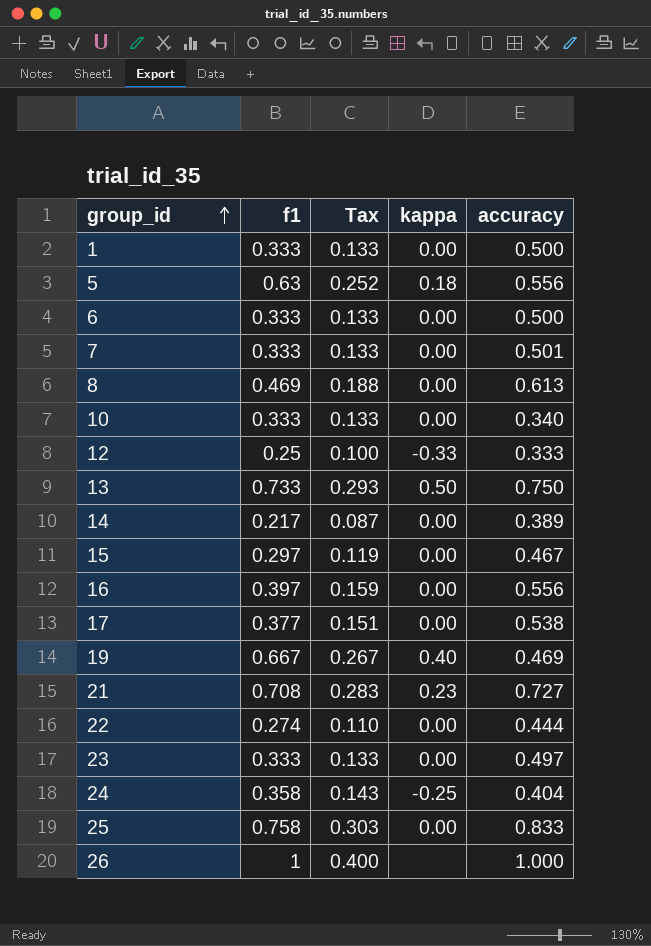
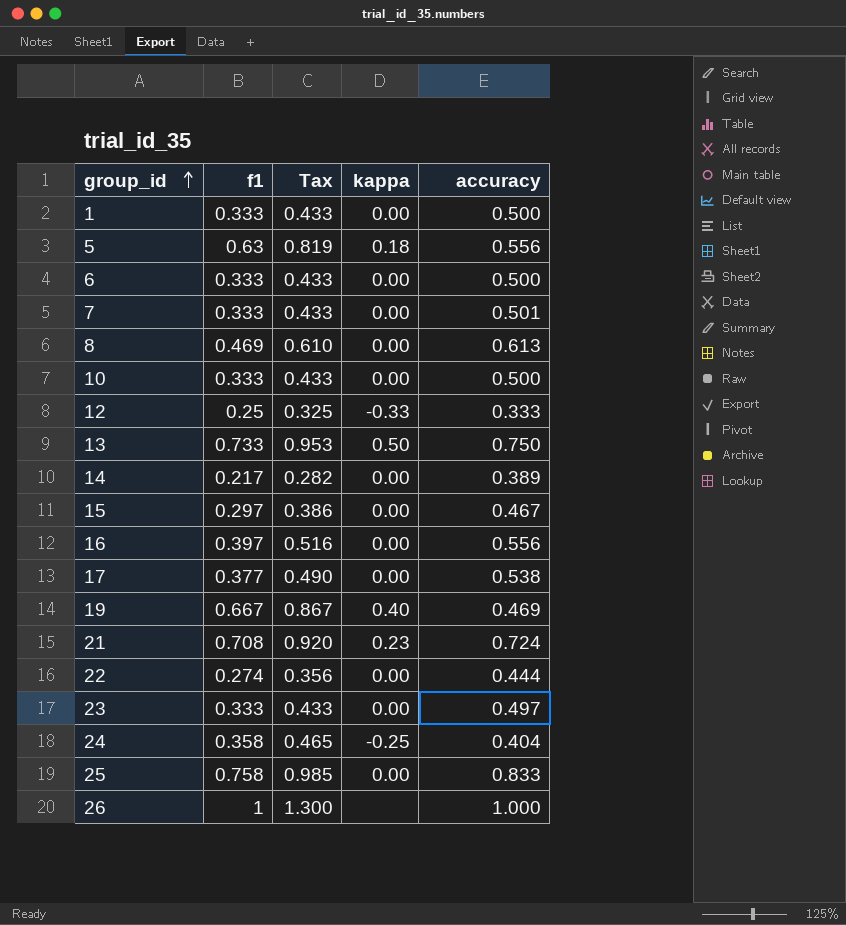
column Tax | formula: [f1] * 0.4 -> [f1] * 1.3
10 | accuracy: 0.340 -> 0.500
21 | accuracy: 0.727 -> 0.724

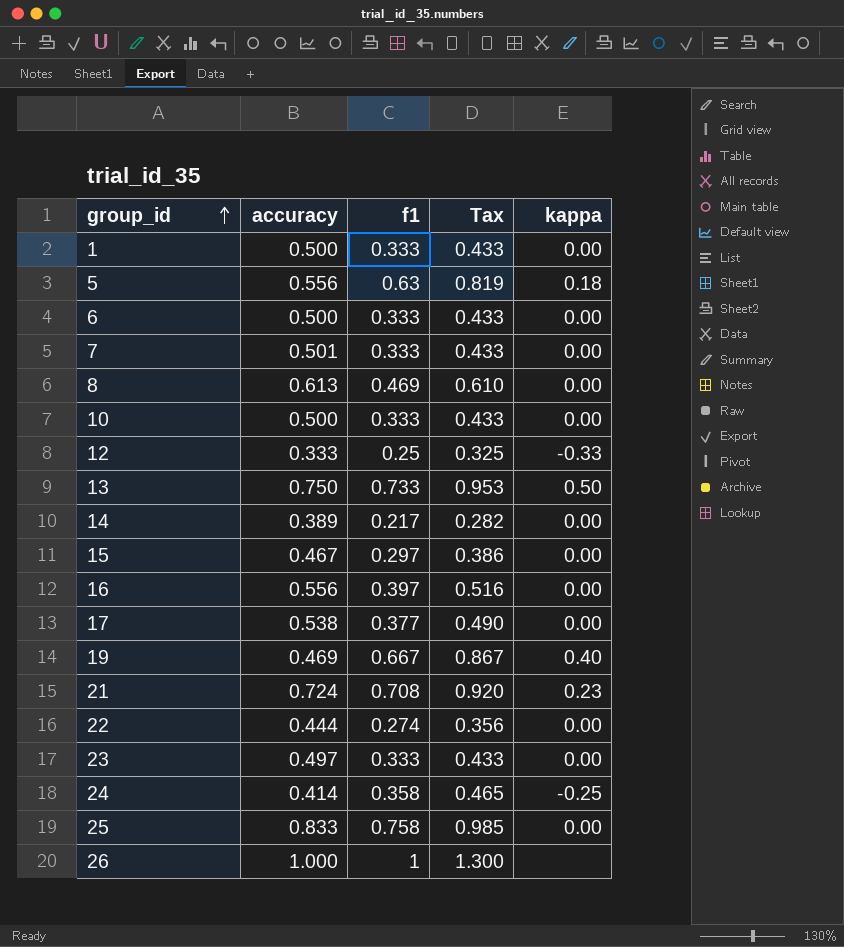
column accuracy | position: 5 -> 2
24 | accuracy: 0.404 -> 0.414

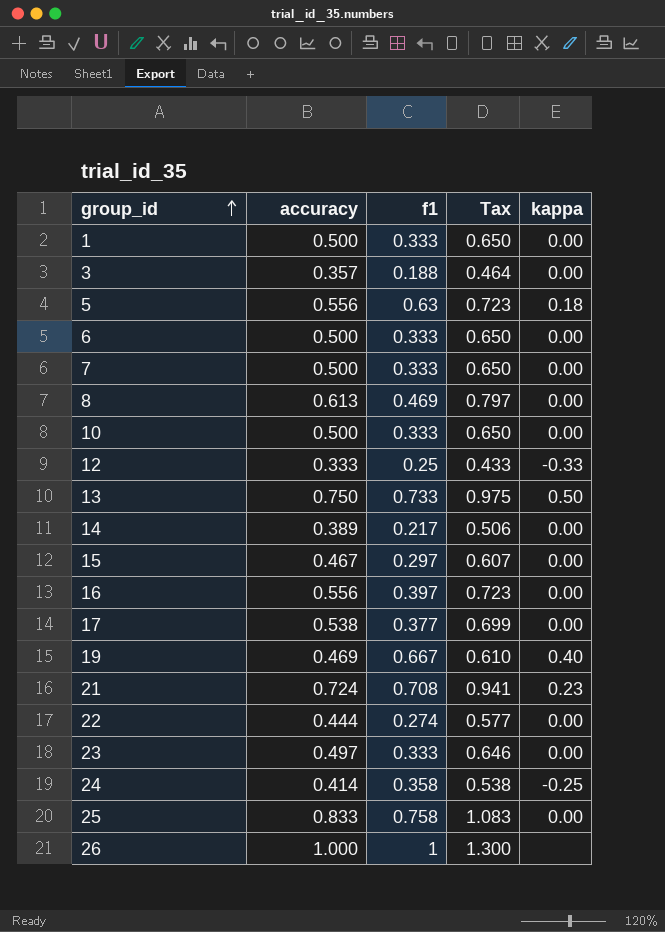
column Tax | formula: [f1] * 1.3 -> [accuracy] * 1.3
row 3: none -> 0.357 | 0.188 | 0.464 | 0.00
7 | accuracy: 0.501 -> 0.500

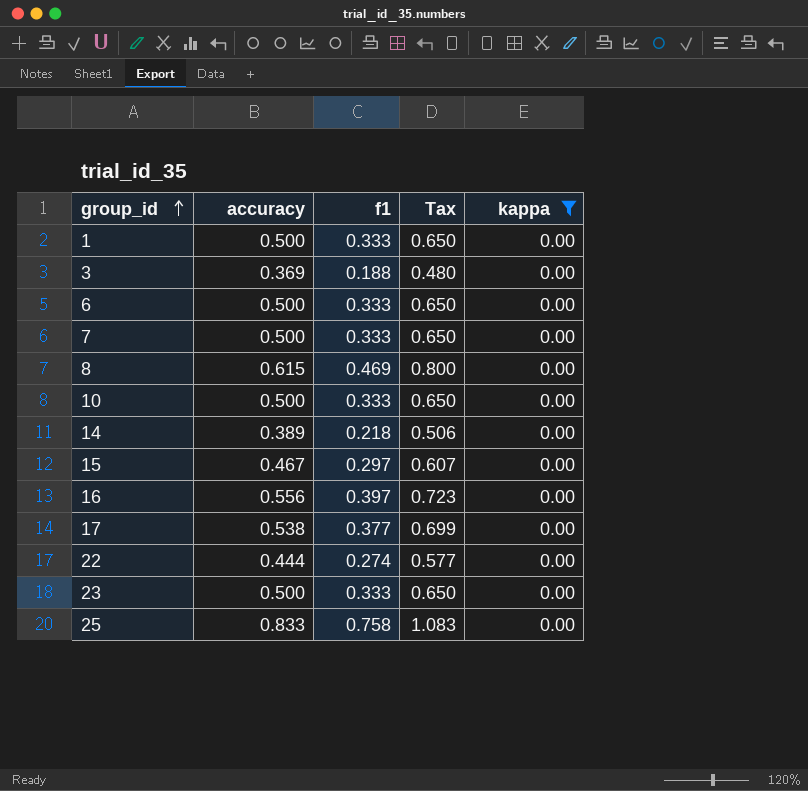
filter: none -> kappa = 0.00
3 | accuracy: 0.357 -> 0.369
3 | Tax: 0.464 -> 0.480
8 | accuracy: 0.613 -> 0.615
8 | Tax: 0.797 -> 0.800
14 | f1: 0.217 -> 0.218
23 | accuracy: 0.497 -> 0.500
23 | Tax: 0.646 -> 0.650

